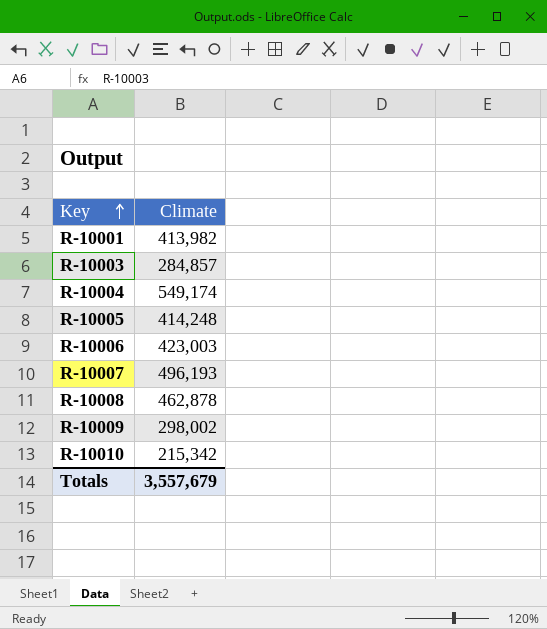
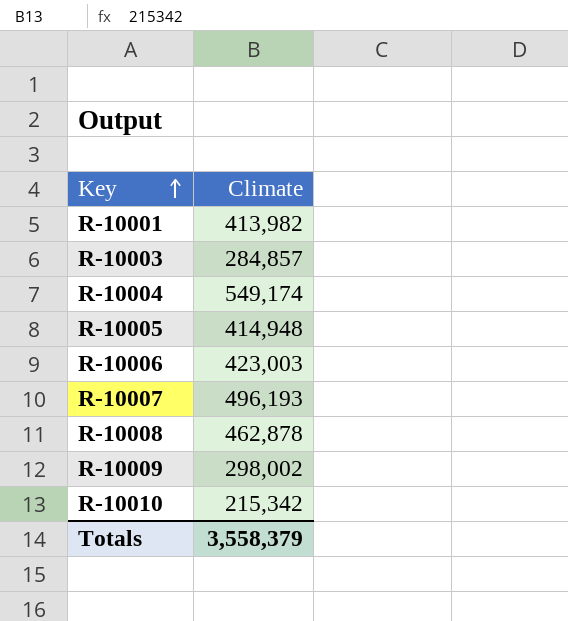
R-10005 | Climate: 414,248 -> 414,948
Totals | Climate: 3,557,679 -> 3,558,379

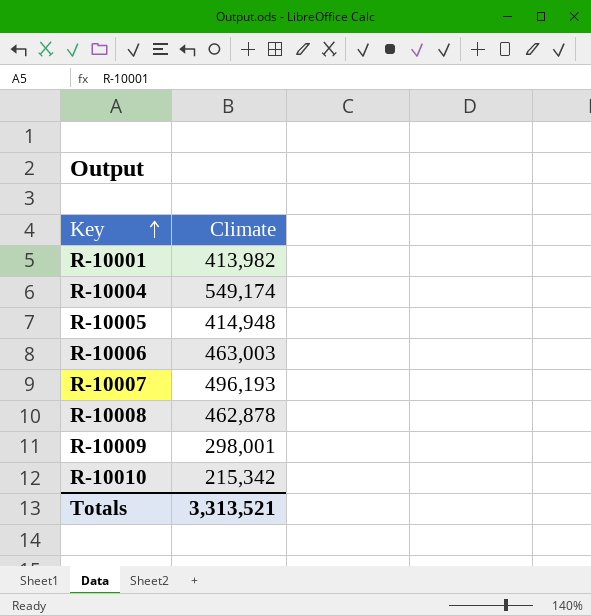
row R-10003: 284,857 -> none
R-10006 | Climate: 423,003 -> 463,003
R-10009 | Climate: 298,002 -> 298,001
Totals | Climate: 3,558,379 -> 3,313,521

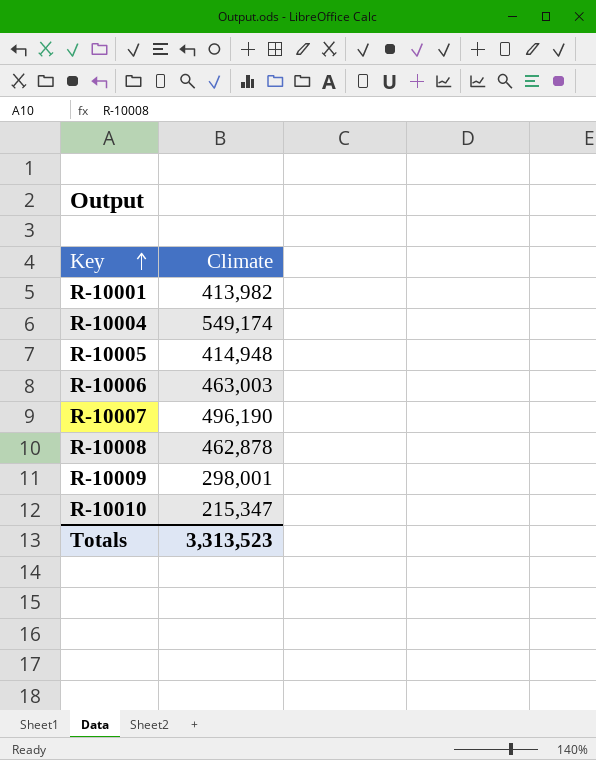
R-10007 | Climate: 496,193 -> 496,190
R-10010 | Climate: 215,342 -> 215,347
Totals | Climate: 3,313,521 -> 3,313,523

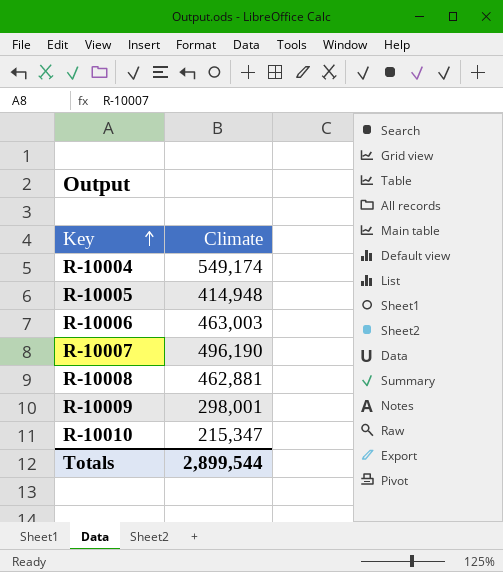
row R-10001: 413,982 -> none
R-10008 | Climate: 462,878 -> 462,881
Totals | Climate: 3,313,523 -> 2,899,544

